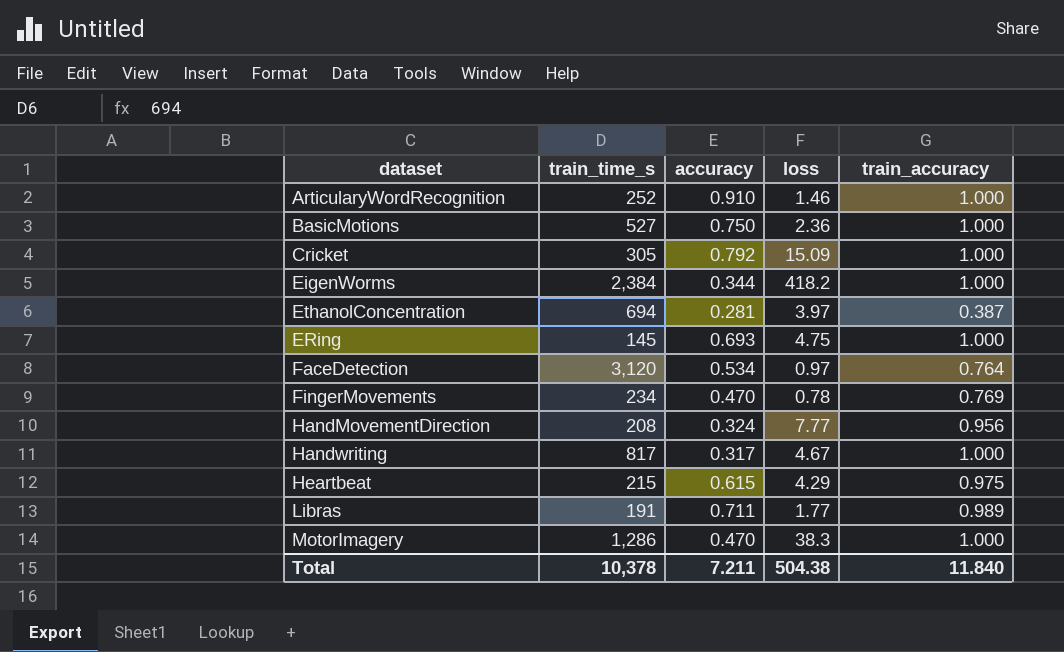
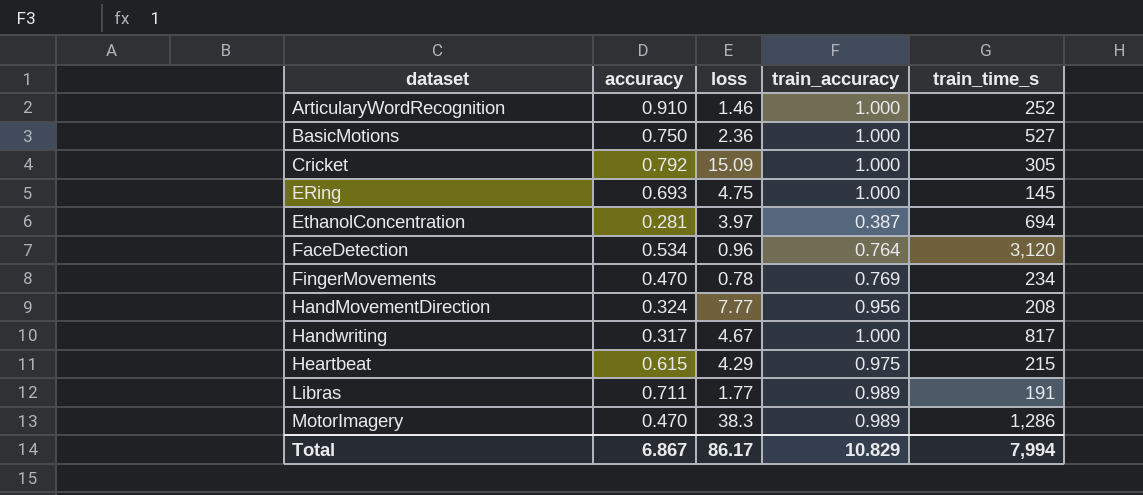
row order: none -> dataset ascending
column train_time_s | position: 2 -> 5
row EigenWorms: 2,384 | 0.344 | 418.2 | 1.000 -> none
FaceDetection | loss: 0.97 -> 0.96
MotorImagery | train_accuracy: 1.000 -> 0.989
Total | accuracy: 7.211 -> 6.867
Total | loss: 504.38 -> 86.17
Total | train_accuracy: 11.840 -> 10.829
Total | train_time_s: 10,378 -> 7,994

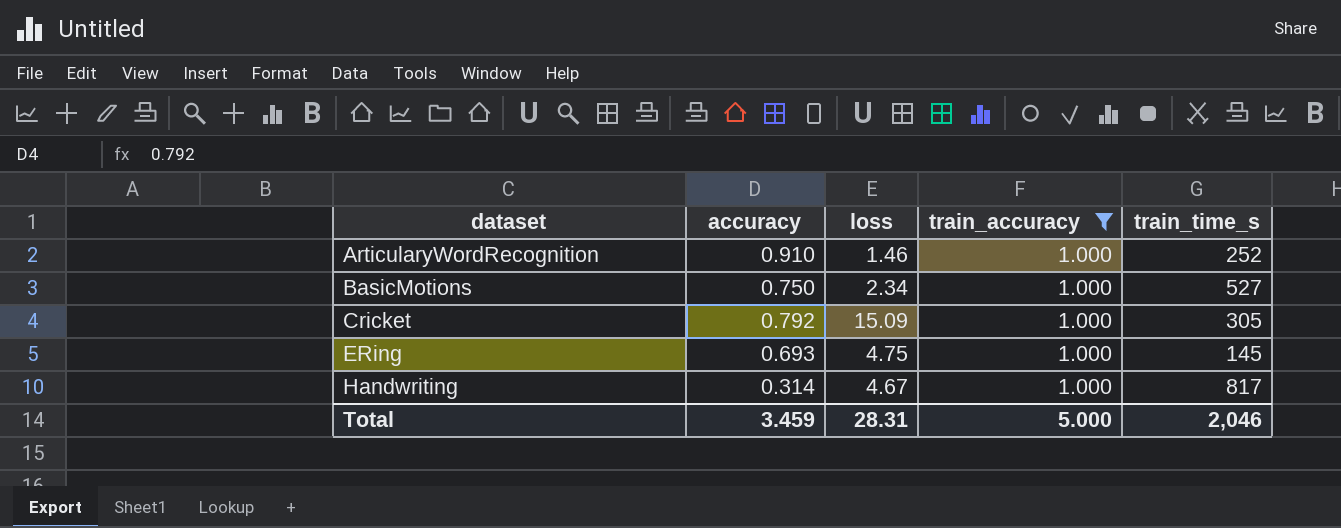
filter: none -> train_accuracy = 1.000
BasicMotions | loss: 2.36 -> 2.34
Handwriting | accuracy: 0.317 -> 0.314
Total | accuracy: 6.867 -> 3.459
Total | loss: 86.17 -> 28.31
Total | train_accuracy: 10.829 -> 5.000
Total | train_time_s: 7,994 -> 2,046

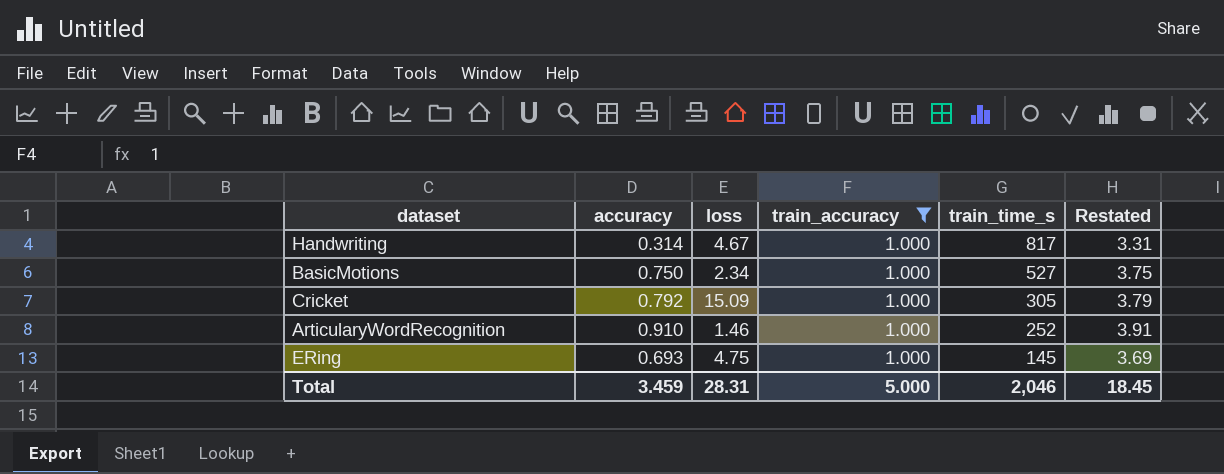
row order: dataset ascending -> train_time_s descending
column Restated | formula: none -> [accuracy] + 3

